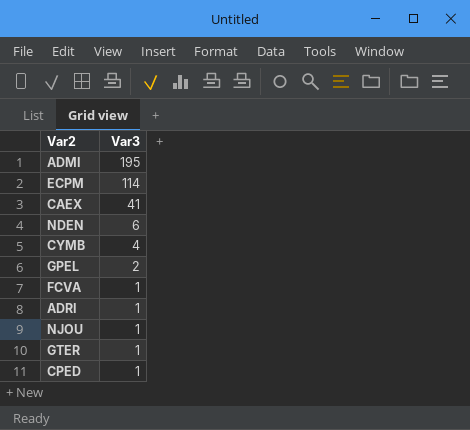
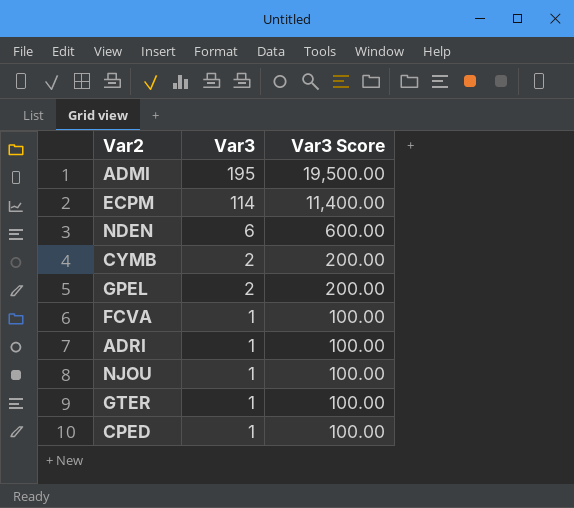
column Var3 Score | formula: none -> [Var3] * 100
row CAEX: 41 -> none
CYMB | Var3: 4 -> 2

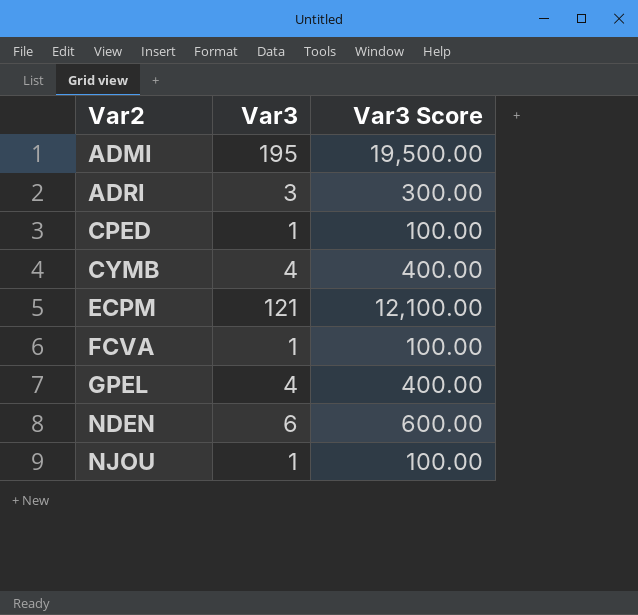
row order: Var3 descending -> Var2 ascending
row GTER: 1 | 100.00 -> none
ADRI | Var3: 1 -> 3
ADRI | Var3 Score: 100.00 -> 300.00
CYMB | Var3: 2 -> 4
CYMB | Var3 Score: 200.00 -> 400.00
ECPM | Var3: 114 -> 121
ECPM | Var3 Score: 11,400.00 -> 12,100.00
GPEL | Var3: 2 -> 4
GPEL | Var3 Score: 200.00 -> 400.00

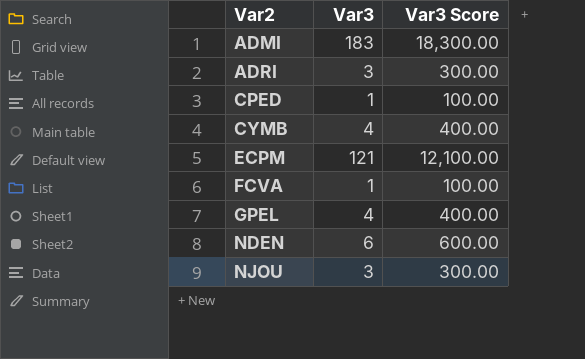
ADMI | Var3: 195 -> 183
ADMI | Var3 Score: 19,500.00 -> 18,300.00
NJOU | Var3: 1 -> 3
NJOU | Var3 Score: 100.00 -> 300.00

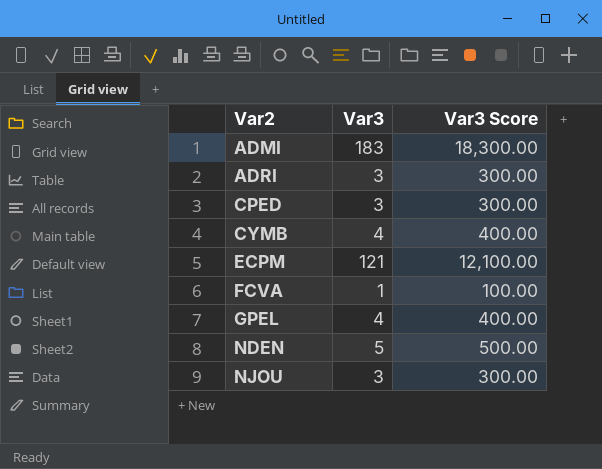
CPED | Var3: 1 -> 3
CPED | Var3 Score: 100.00 -> 300.00
NDEN | Var3: 6 -> 5
NDEN | Var3 Score: 600.00 -> 500.00

